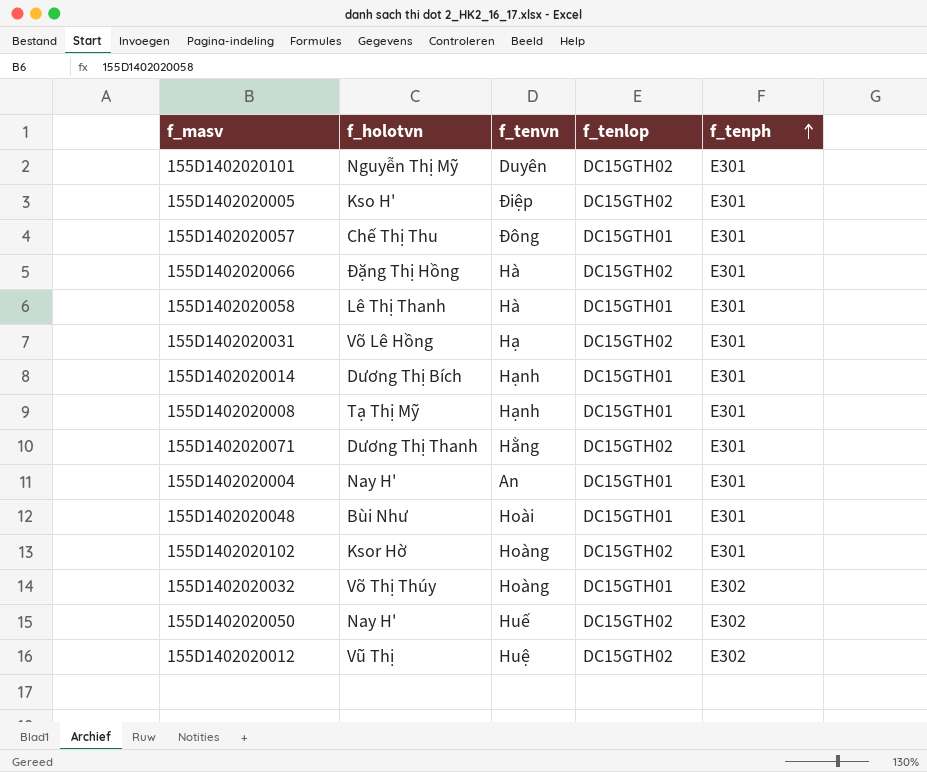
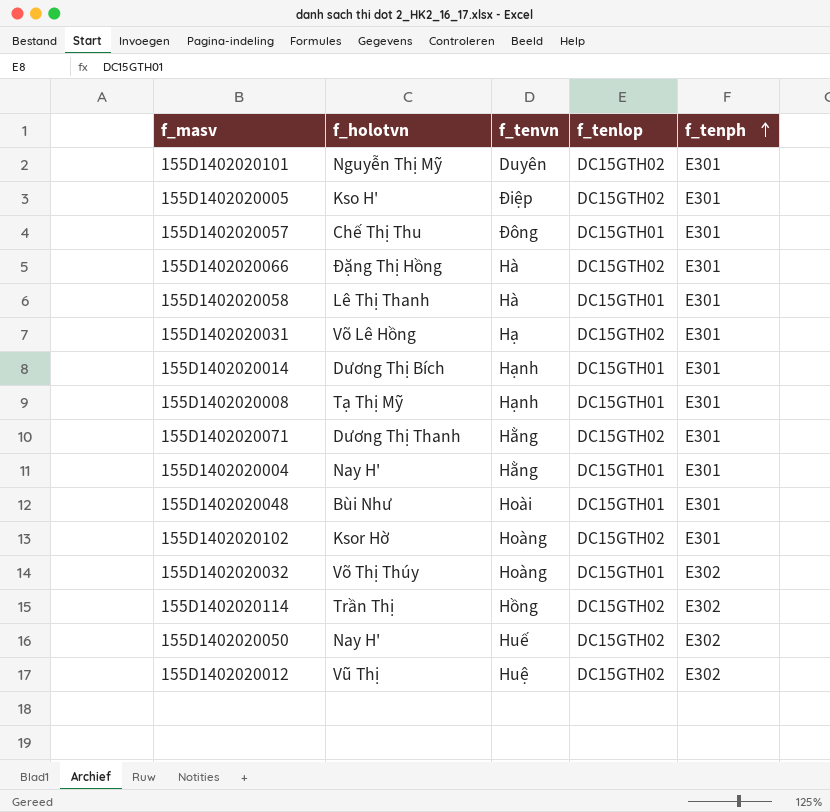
155D1402020004 | f_tenvn: An -> Hằng
row 155D1402020114: none -> Trần Thị | Hồng | DC15GTH02 | E302

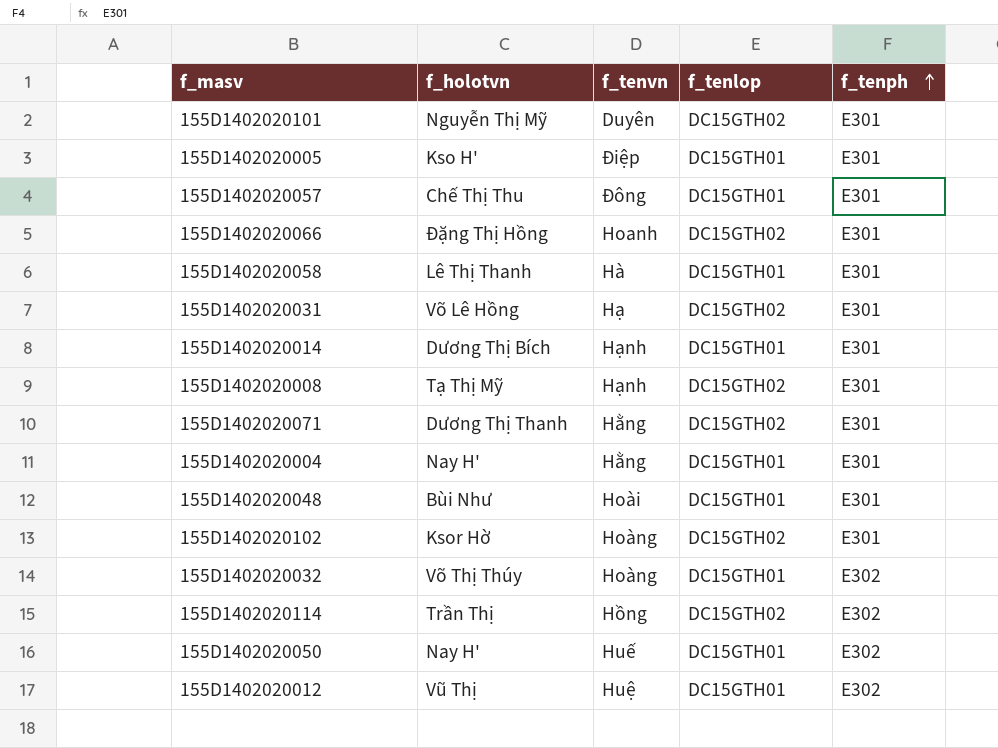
155D1402020005 | f_tenlop: DC15GTH02 -> DC15GTH01
155D1402020066 | f_tenvn: Hà -> Hoanh
155D1402020008 | f_tenlop: DC15GTH01 -> DC15GTH02
155D1402020050 | f_tenlop: DC15GTH02 -> DC15GTH01
155D1402020012 | f_tenlop: DC15GTH02 -> DC15GTH01

